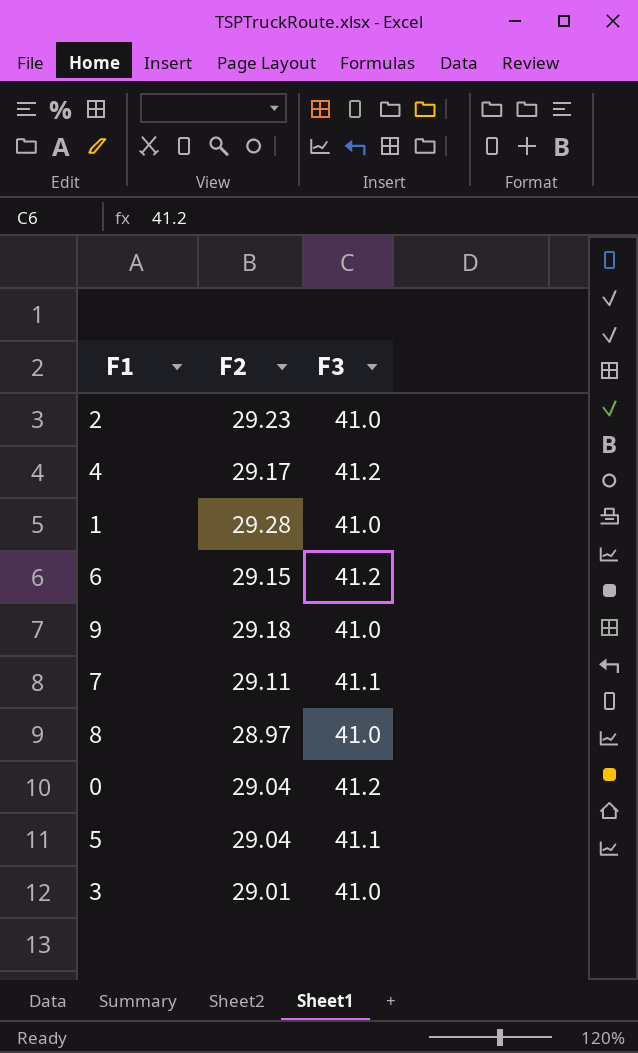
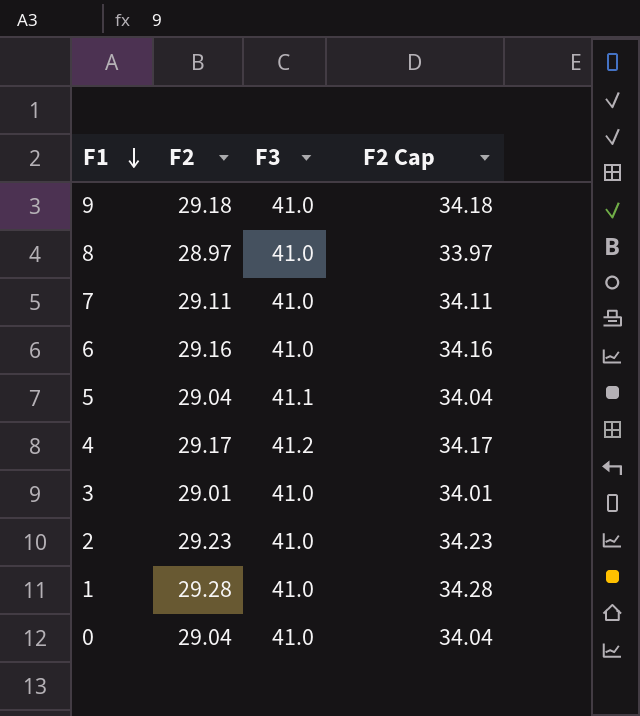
row order: none -> F1 descending
column F2 Cap | formula: none -> [F2] + 5
7 | F3: 41.1 -> 41.0
6 | F2: 29.15 -> 29.16
6 | F3: 41.2 -> 41.0
0 | F3: 41.2 -> 41.0

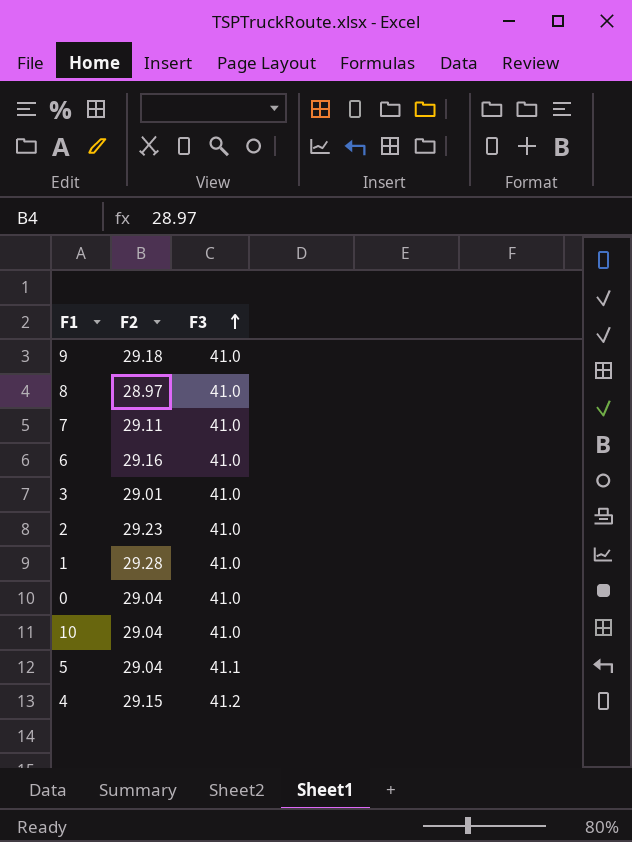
row order: F1 descending -> F3 ascending
column F2 Cap | formula: [F2] + 5 -> none
row 10: none -> 29.04 | 41.0
4 | F2: 29.17 -> 29.15

